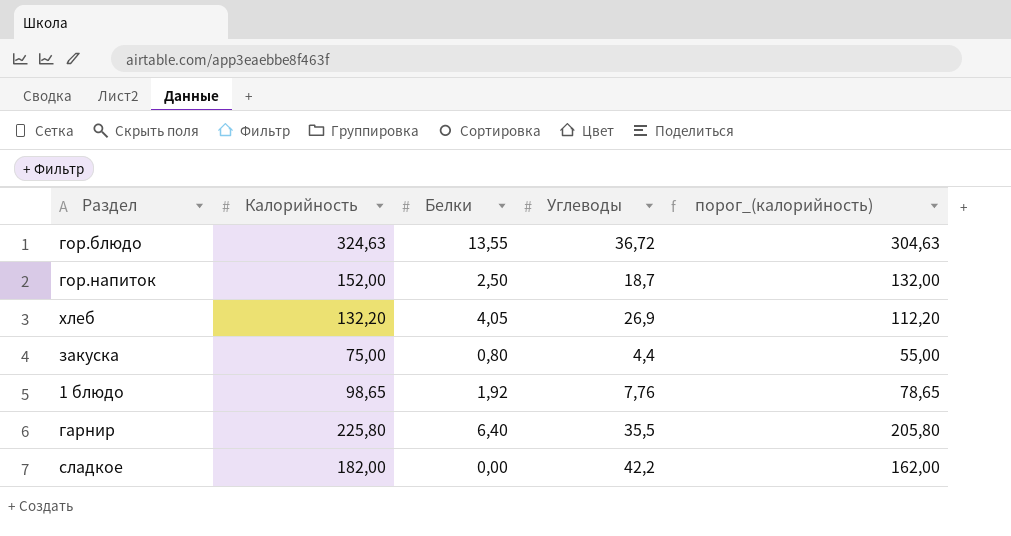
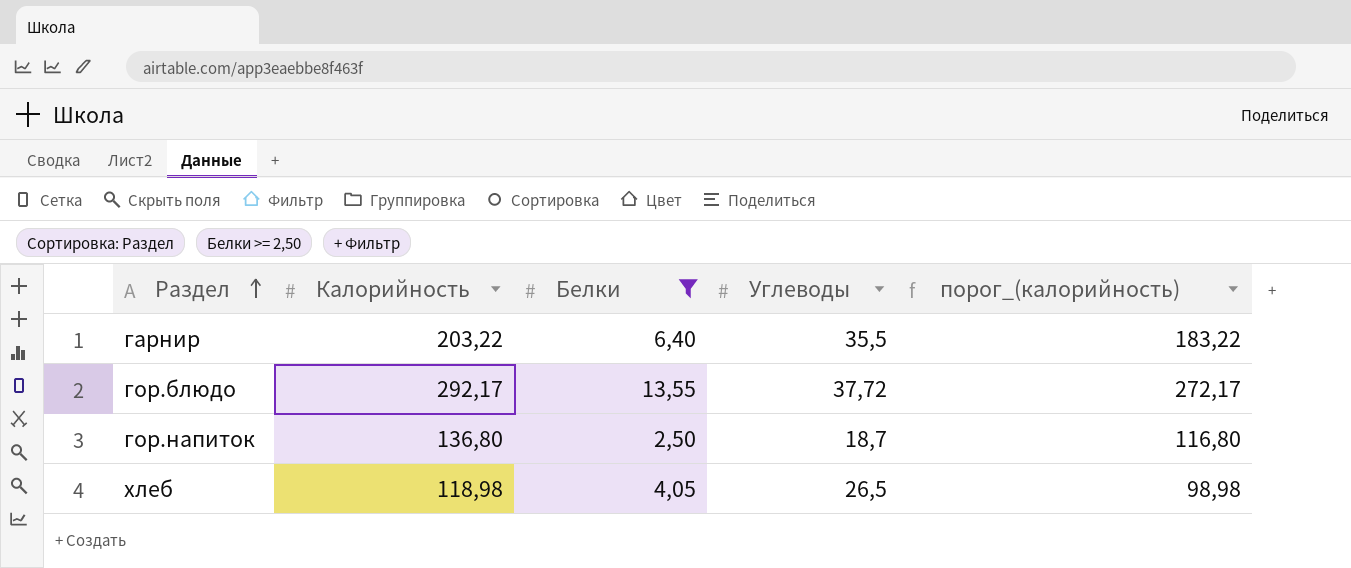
filter: none -> Белки >= 2,50
row order: none -> Раздел ascending
гарнир | Калорийность: 225,80 -> 203,22
гарнир | порог_(калорийность): 205,80 -> 183,22
гор.блюдо | Калорийность: 324,63 -> 292,17
гор.блюдо | Углеводы: 36,72 -> 37,72
гор.блюдо | порог_(калорийность): 304,63 -> 272,17
гор.напиток | Калорийность: 152,00 -> 136,80
гор.напиток | порог_(калорийность): 132,00 -> 116,80
хлеб | Калорийность: 132,20 -> 118,98
хлеб | Углеводы: 26,9 -> 26,5
хлеб | порог_(калорийность): 112,20 -> 98,98

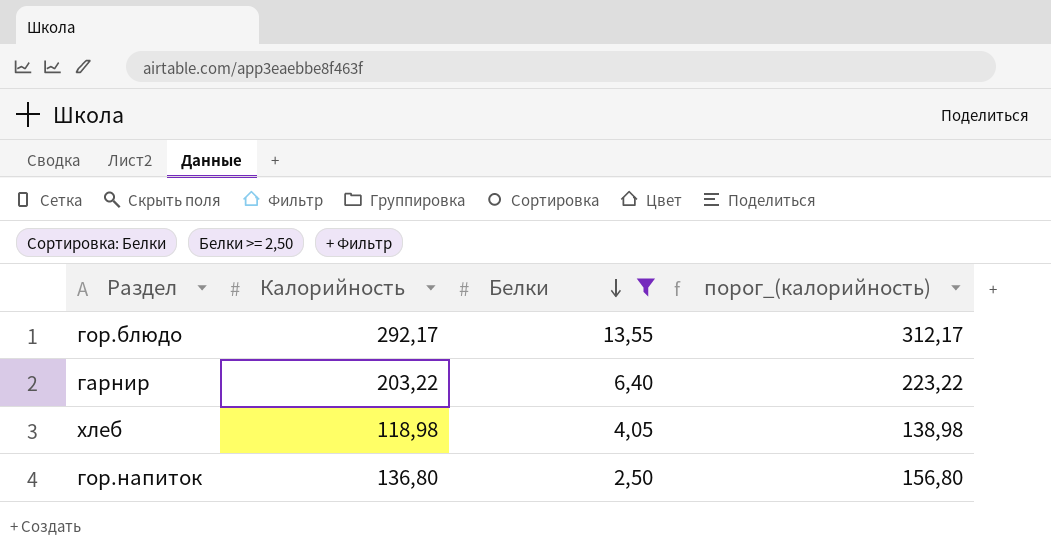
row order: Раздел ascending -> Белки descending
column Углеводы | position: 4 -> none
column порог_(калорийность) | formula: [Калорийность] - 20 -> [Калорийность] + 20

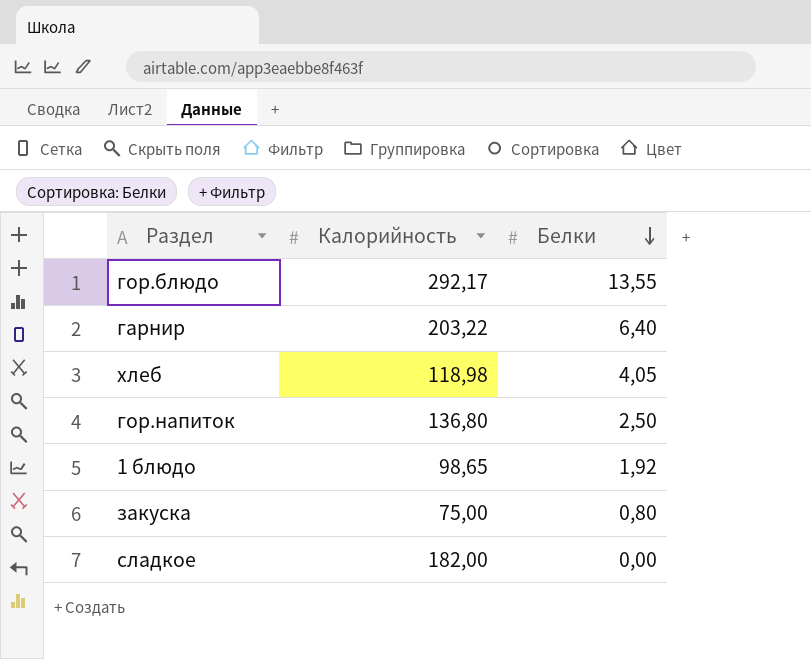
filter: Белки >= 2,50 -> none
column порог_(калорийность) | formula: [Калорийность] + 20 -> none

